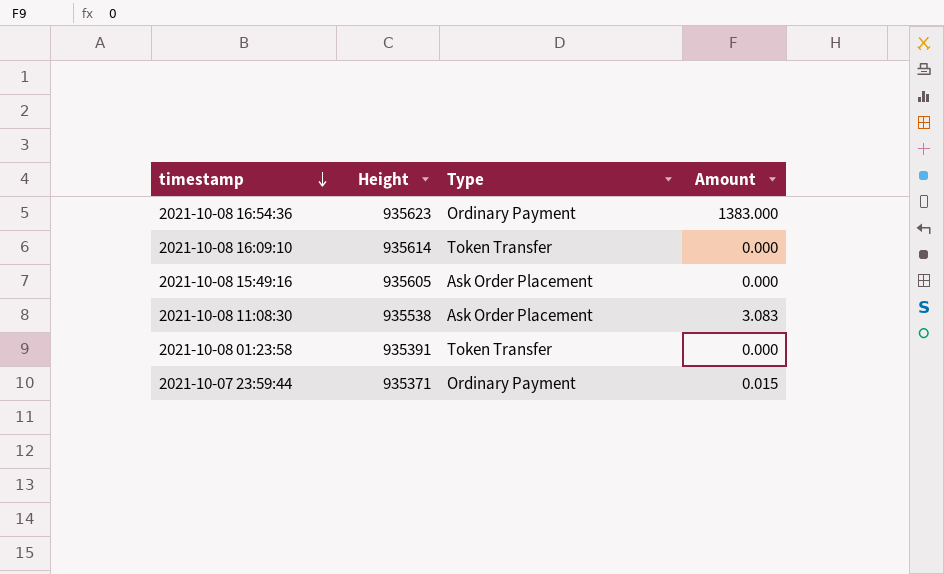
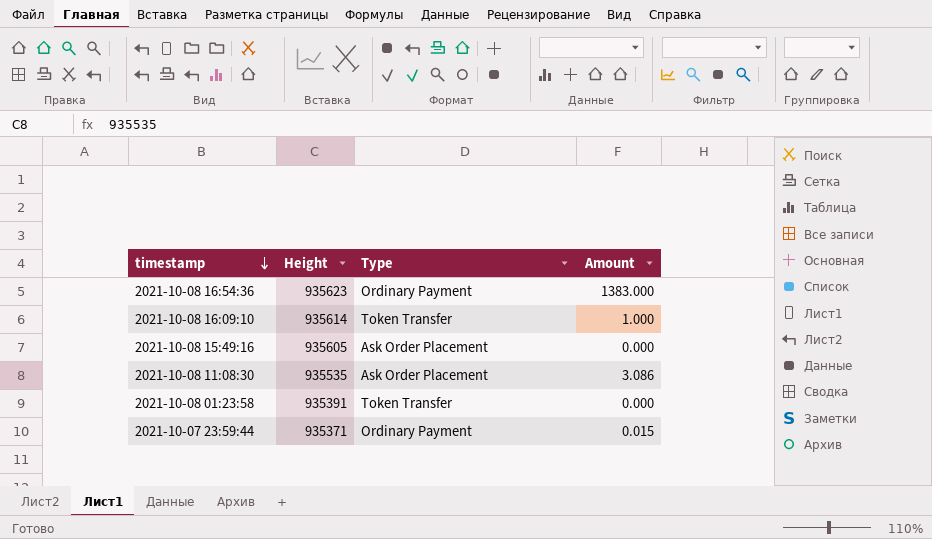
2021-10-08 16:09:10 | Amount: 0.000 -> 1.000
2021-10-08 11:08:30 | Height: 935538 -> 935535
2021-10-08 11:08:30 | Amount: 3.083 -> 3.086

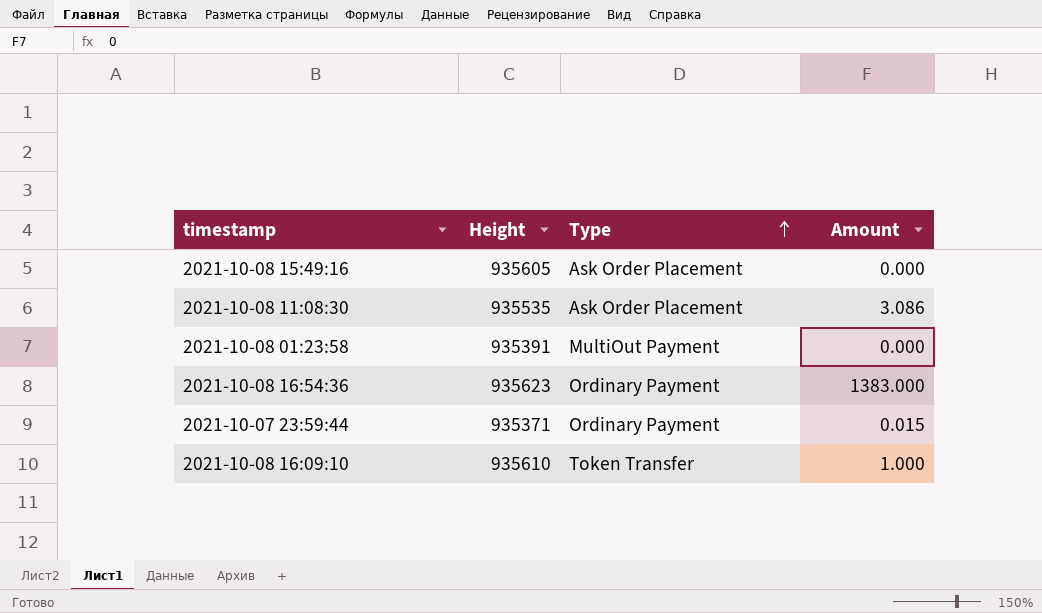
row order: timestamp descending -> Type ascending
2021-10-08 01:23:58 | Type: Token Transfer -> MultiOut Payment
2021-10-08 16:09:10 | Height: 935614 -> 935610

